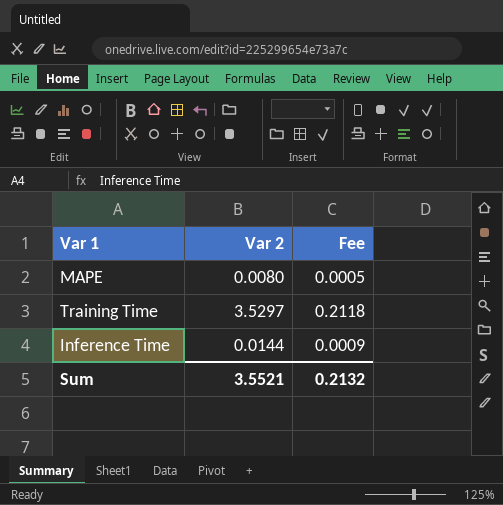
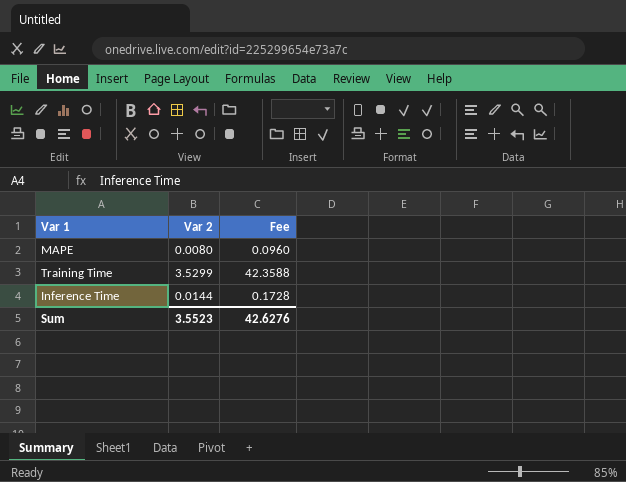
column Fee | formula: [Var 2] * 0.06 -> [Var 2] * 12
Training Time | Var 2: 3.5297 -> 3.5299
Sum | Var 2: 3.5521 -> 3.5523
Sum | Fee: 0.2132 -> 42.6276

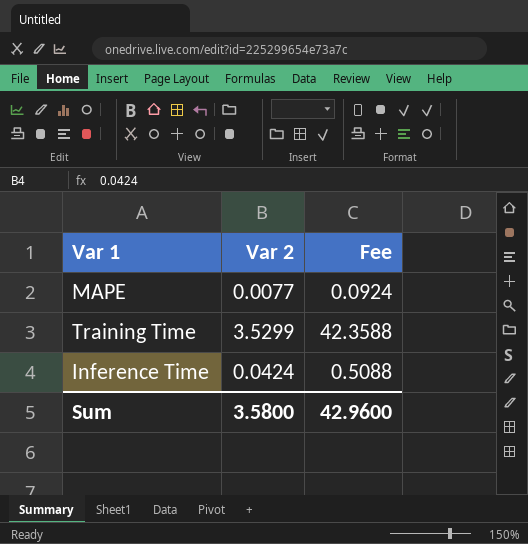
MAPE | Var 2: 0.0080 -> 0.0077
MAPE | Fee: 0.0960 -> 0.0924
Inference Time | Var 2: 0.0144 -> 0.0424
Inference Time | Fee: 0.1728 -> 0.5088
Sum | Var 2: 3.5523 -> 3.5800
Sum | Fee: 42.6276 -> 42.9600

